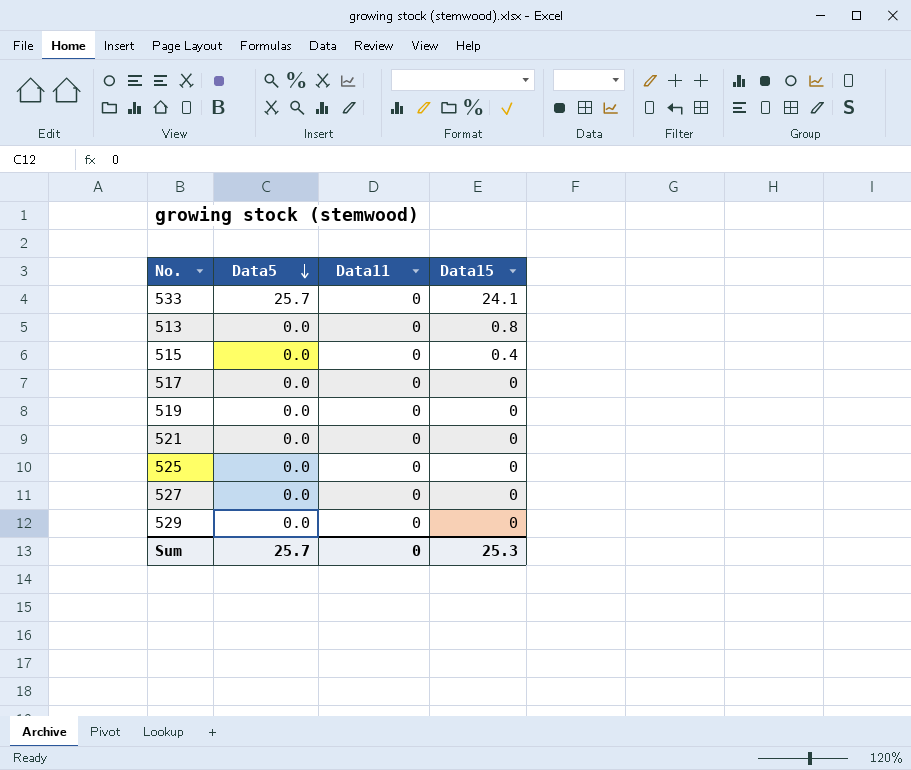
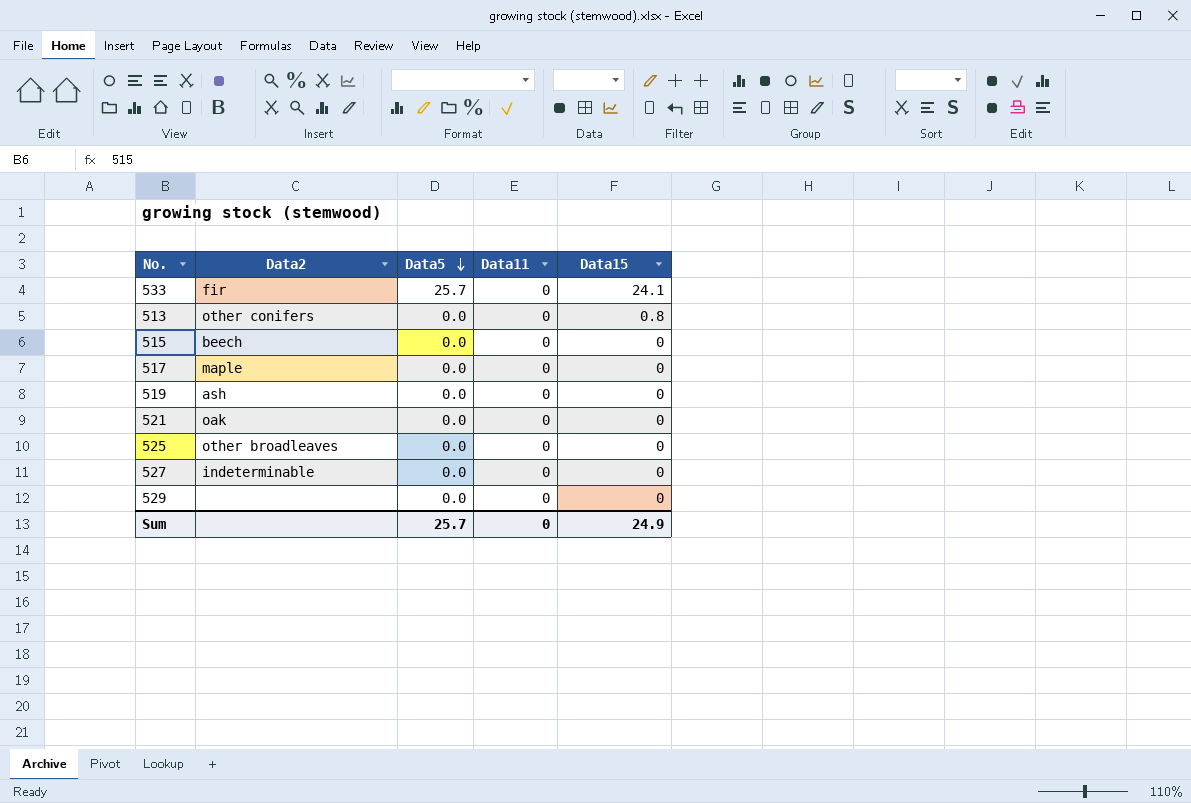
column Data2 | position: none -> 2
515 | Data15: 0.4 -> 0
Sum | Data15: 25.3 -> 24.9

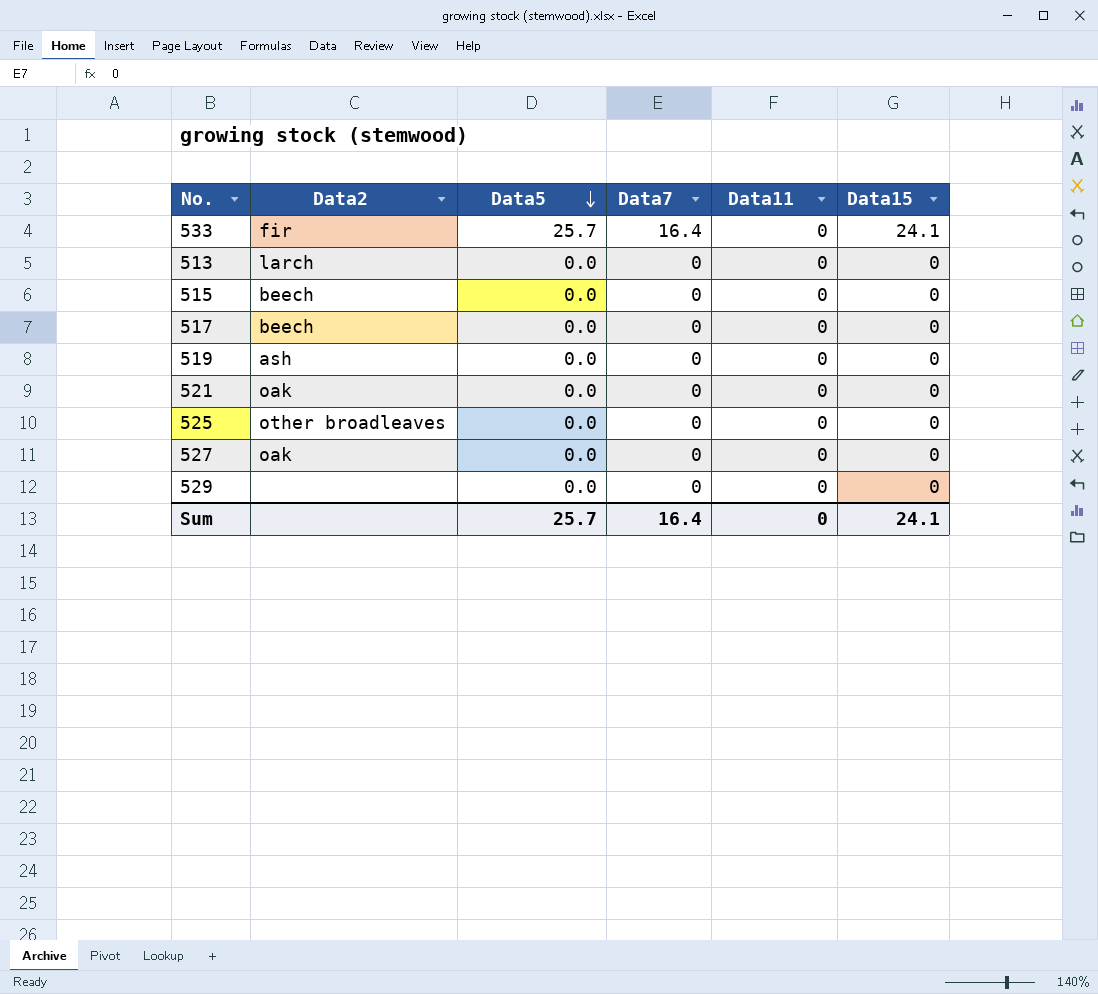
column Data7 | position: none -> 4
513 | Data2: other conifers -> larch
513 | Data15: 0.8 -> 0
517 | Data2: maple -> beech
527 | Data2: indeterminable -> oak
Sum | Data15: 24.9 -> 24.1

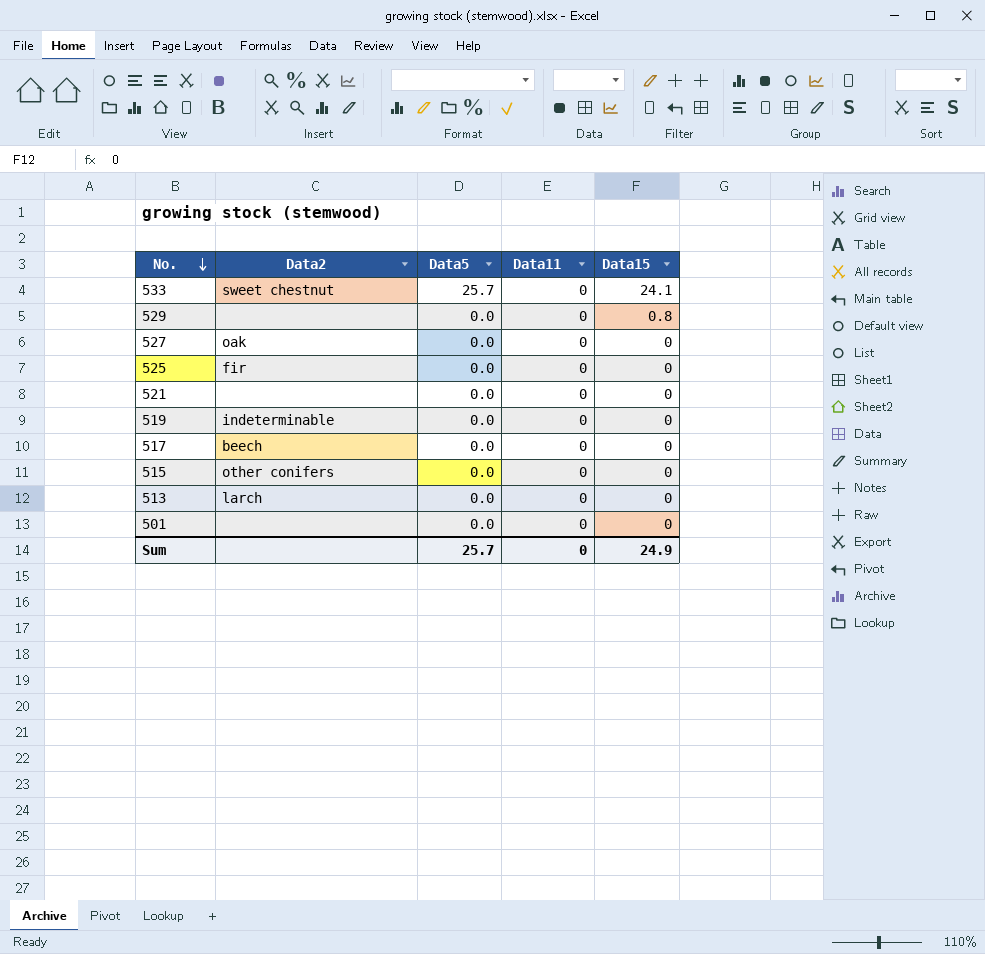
row order: Data5 descending -> No. descending
column Data7 | position: 4 -> none
533 | Data2: fir -> sweet chestnut
529 | Data15: 0 -> 0.8
525 | Data2: other broadleaves -> fir
521 | Data2: oak -> none
519 | Data2: ash -> indeterminable
515 | Data2: beech -> other conifers
row 501: none -> none | 0.0 | 0 | 0
Sum | Data15: 24.1 -> 24.9

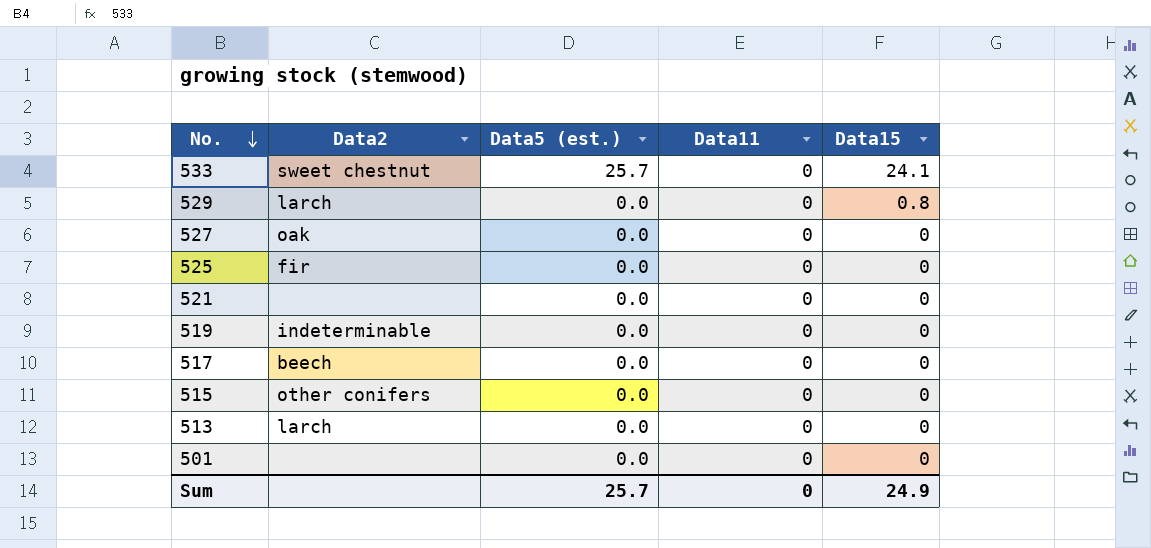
column name: Data5 -> Data5 (est.)
529 | Data2: none -> larch

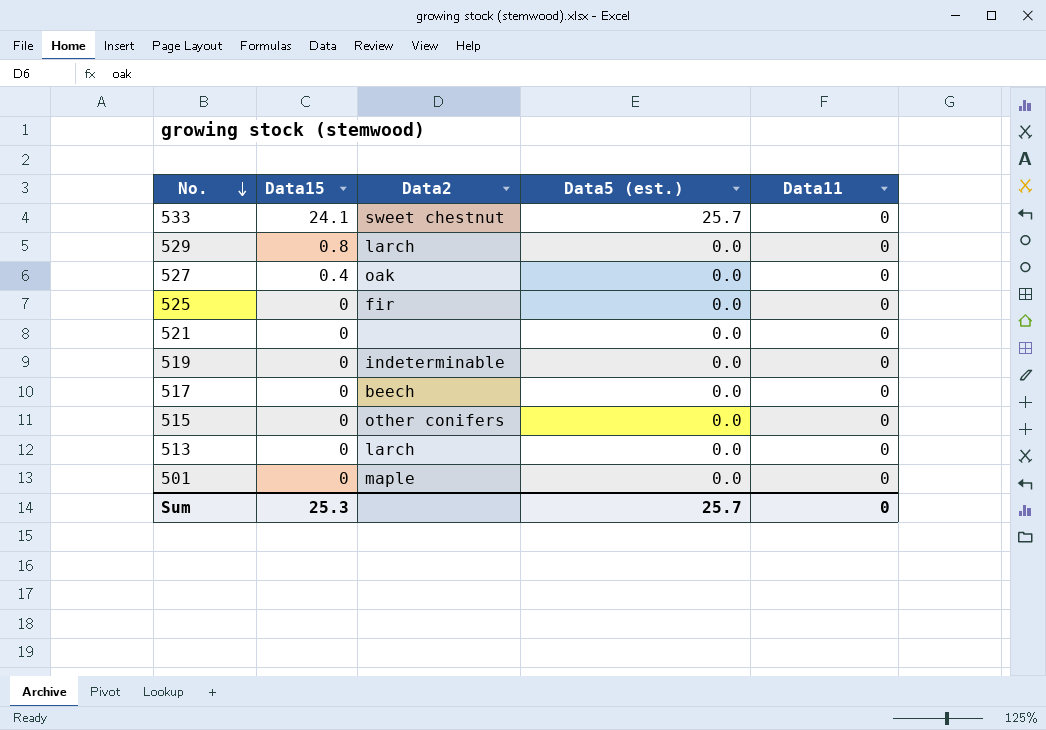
column Data15 | position: 5 -> 2
527 | Data15: 0 -> 0.4
501 | Data2: none -> maple
Sum | Data15: 24.9 -> 25.3

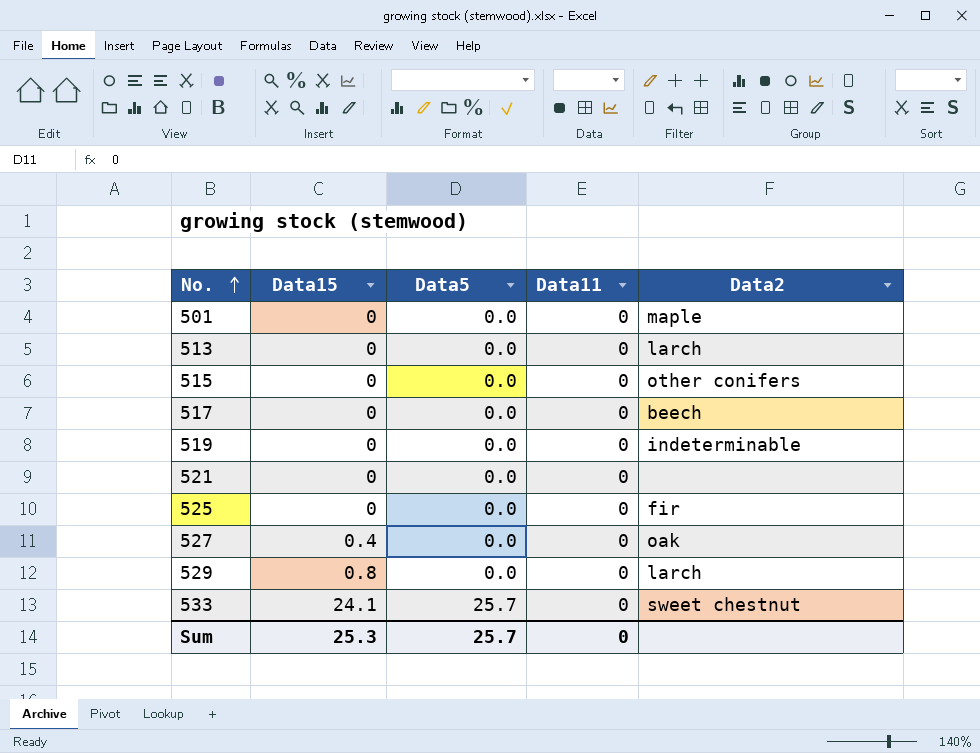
row order: No. descending -> No. ascending
column name: Data5 (est.) -> Data5
column Data2 | position: 3 -> 5

